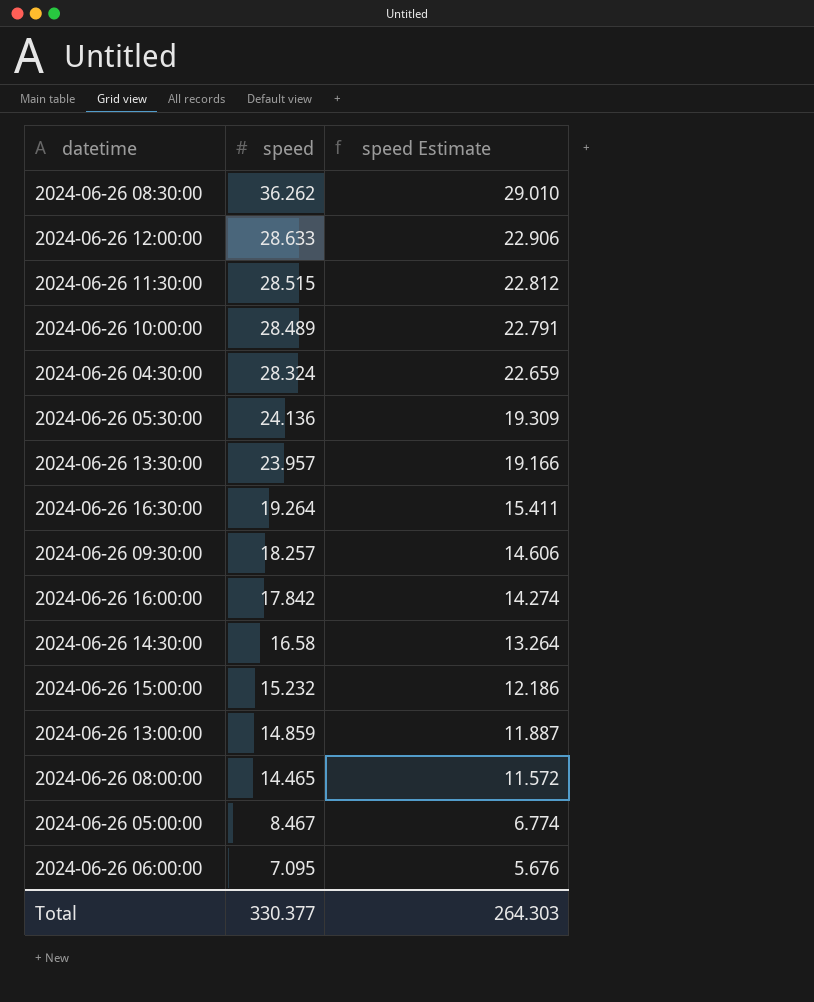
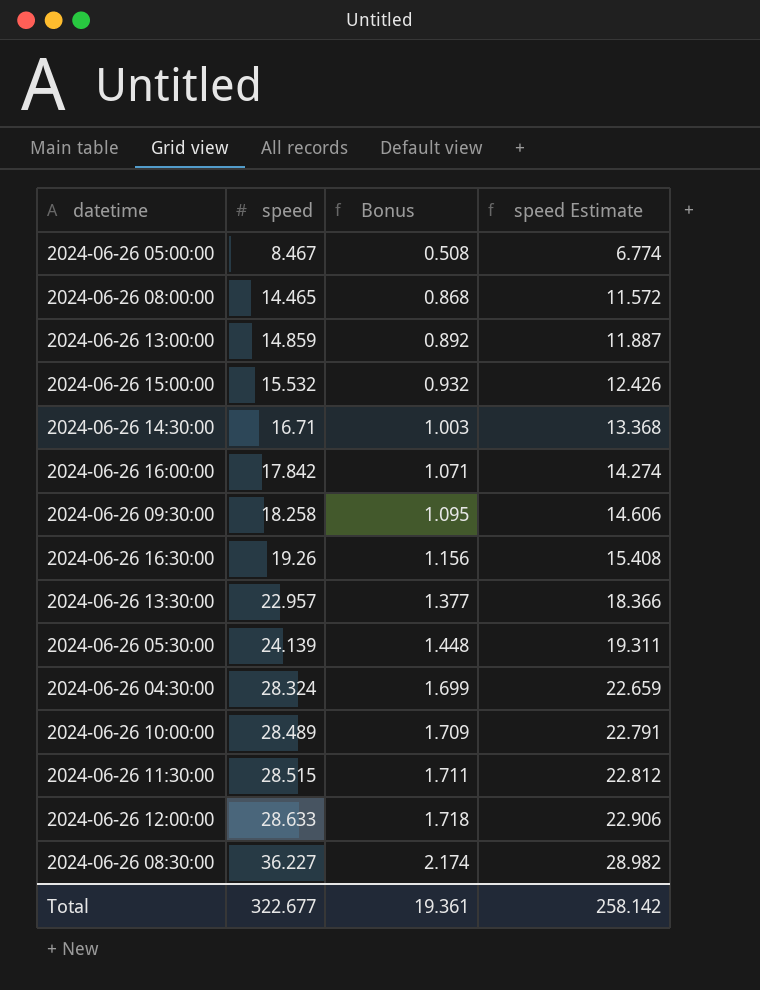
row order: speed descending -> speed ascending
column Bonus | formula: none -> [speed] * 0.06
row 2024-06-26 06:00:00: 7.095 | 5.676 -> none
2024-06-26 15:00:00 | speed: 15.232 -> 15.532
2024-06-26 15:00:00 | speed Estimate: 12.186 -> 12.426
2024-06-26 14:30:00 | speed: 16.58 -> 16.71
2024-06-26 14:30:00 | speed Estimate: 13.264 -> 13.368
2024-06-26 09:30:00 | speed: 18.257 -> 18.258
2024-06-26 16:30:00 | speed: 19.264 -> 19.26
2024-06-26 16:30:00 | speed Estimate: 15.411 -> 15.408
2024-06-26 13:30:00 | speed: 23.957 -> 22.957
2024-06-26 13:30:00 | speed Estimate: 19.166 -> 18.366
2024-06-26 05:30:00 | speed: 24.136 -> 24.139
2024-06-26 05:30:00 | speed Estimate: 19.309 -> 19.311
2024-06-26 08:30:00 | speed: 36.262 -> 36.227
2024-06-26 08:30:00 | speed Estimate: 29.010 -> 28.982
Total | speed: 330.377 -> 322.677
Total | speed Estimate: 264.303 -> 258.142

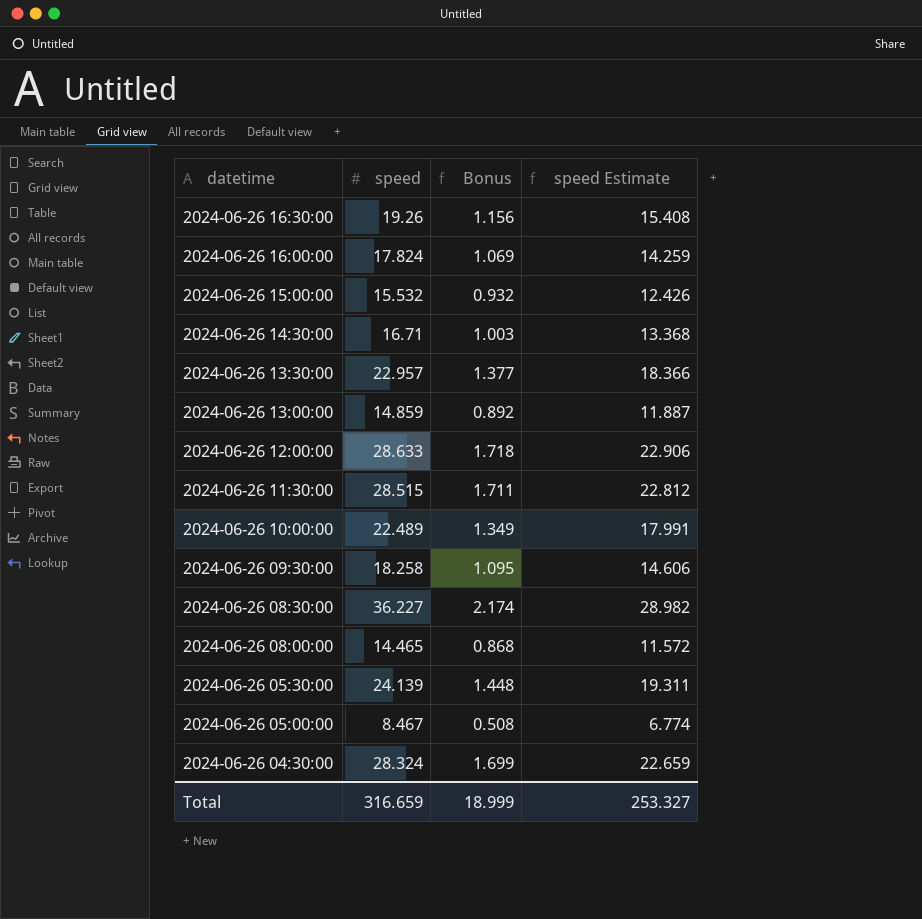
row order: speed ascending -> datetime descending
2024-06-26 16:00:00 | speed: 17.842 -> 17.824
2024-06-26 16:00:00 | Bonus: 1.071 -> 1.069
2024-06-26 16:00:00 | speed Estimate: 14.274 -> 14.259
2024-06-26 10:00:00 | speed: 28.489 -> 22.489
2024-06-26 10:00:00 | Bonus: 1.709 -> 1.349
2024-06-26 10:00:00 | speed Estimate: 22.791 -> 17.991
Total | speed: 322.677 -> 316.659
Total | Bonus: 19.361 -> 18.999
Total | speed Estimate: 258.142 -> 253.327

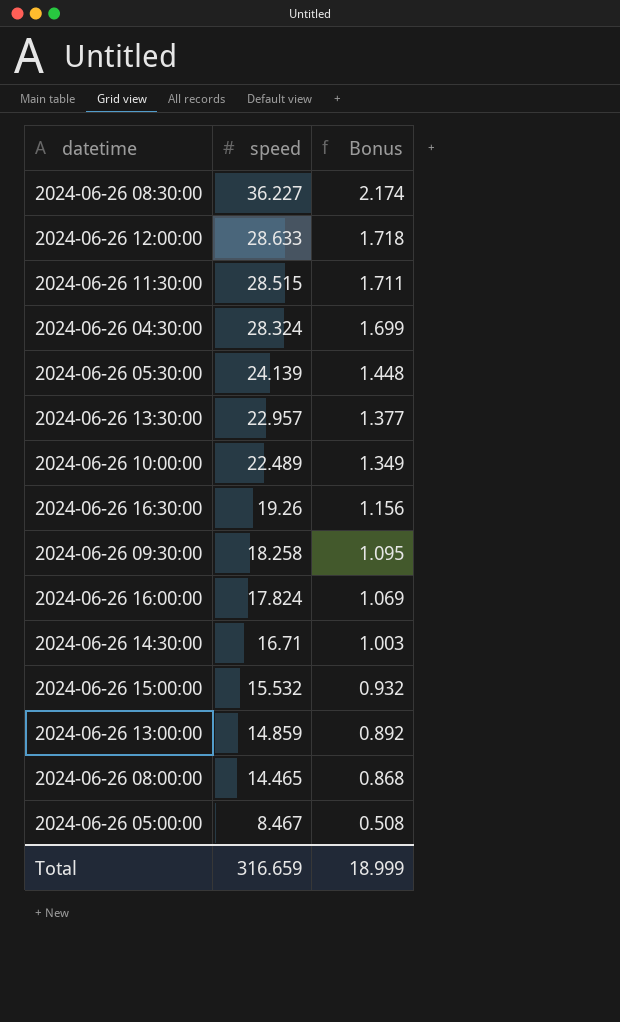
row order: datetime descending -> speed descending
column speed Estimate | formula: [speed] * 0.8 -> none

